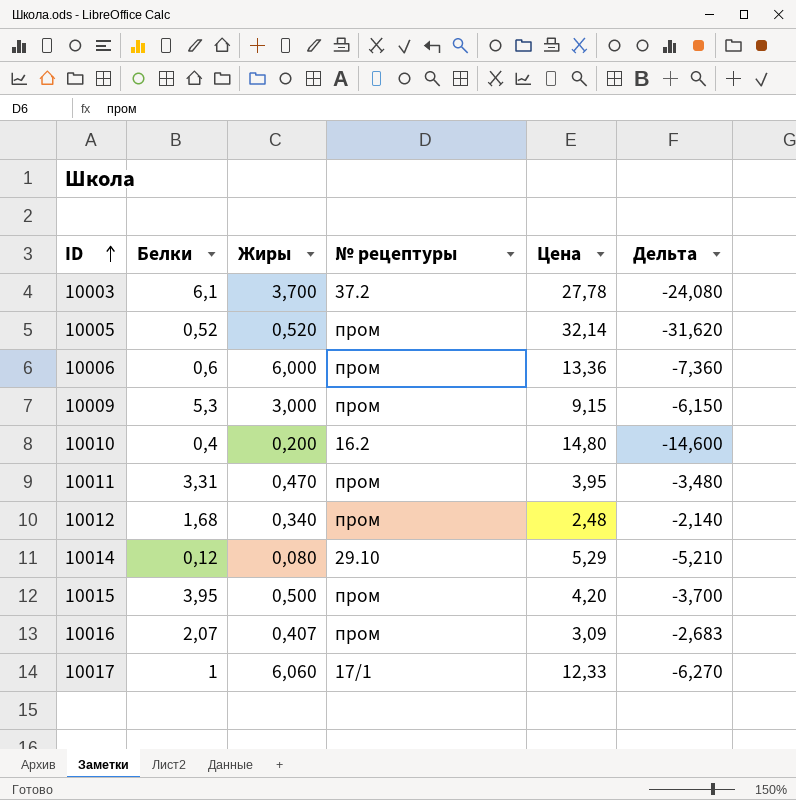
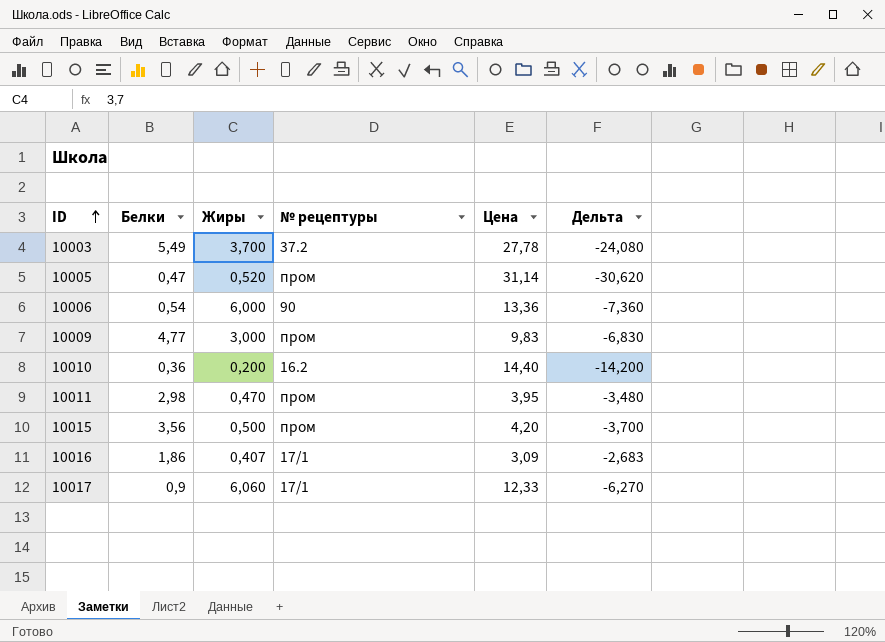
row 10012: 1,68 | 0,340 | пром | 2,48 | -2,140 -> none
row 10014: 0,12 | 0,080 | 29.10 | 5,29 | -5,210 -> none
10003 | Белки: 6,1 -> 5,49
10005 | Белки: 0,52 -> 0,47
10005 | Цена: 32,14 -> 31,14
10005 | Дельта: -31,620 -> -30,620
10006 | Белки: 0,6 -> 0,54
10006 | № рецептуры: пром -> 90
10009 | Белки: 5,3 -> 4,77
10009 | Цена: 9,15 -> 9,83
10009 | Дельта: -6,150 -> -6,830
10010 | Белки: 0,4 -> 0,36
10010 | Цена: 14,80 -> 14,40
10010 | Дельта: -14,600 -> -14,200
10011 | Белки: 3,31 -> 2,98
10015 | Белки: 3,95 -> 3,56
10016 | Белки: 2,07 -> 1,86
10016 | № рецептуры: пром -> 17/1
10017 | Белки: 1 -> 0,9

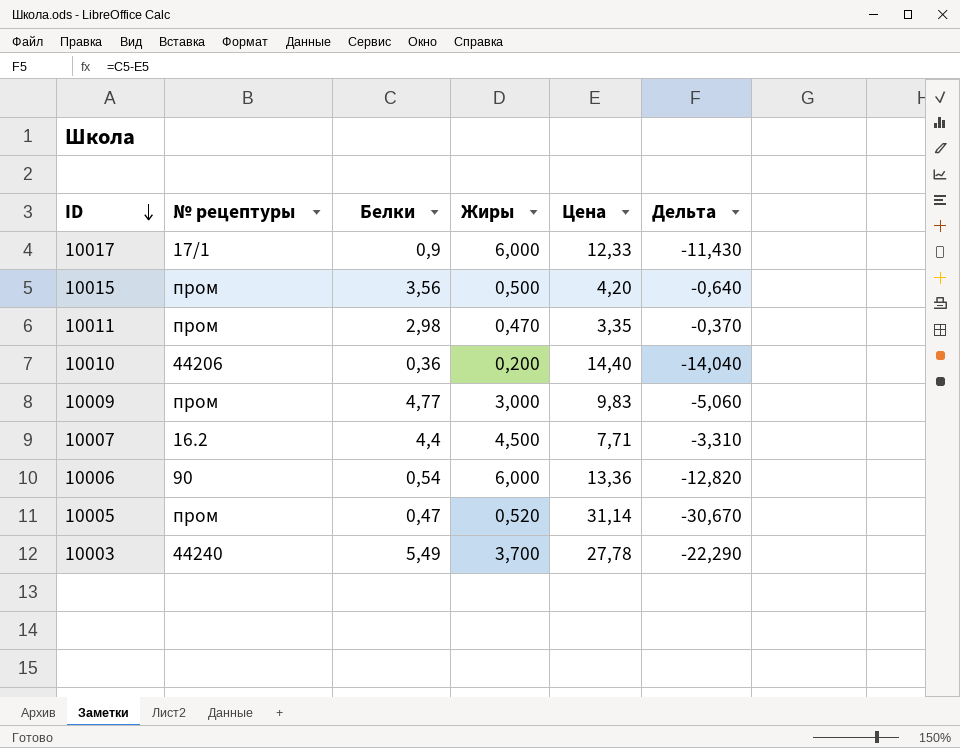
row order: ID ascending -> ID descending
column № рецептуры | position: 4 -> 2
column Дельта | formula: [Жиры] - [Цена] -> [Белки] - [Цена]
row 10016: 1,86 | 0,407 | 17/1 | 3,09 | -2,683 -> none
10017 | Жиры: 6,060 -> 6,000
10011 | Цена: 3,95 -> 3,35
10010 | № рецептуры: 16.2 -> 44206
row 10007: none -> 16.2 | 4,4 | 4,500 | 7,71 | -3,310
10003 | № рецептуры: 37.2 -> 44240

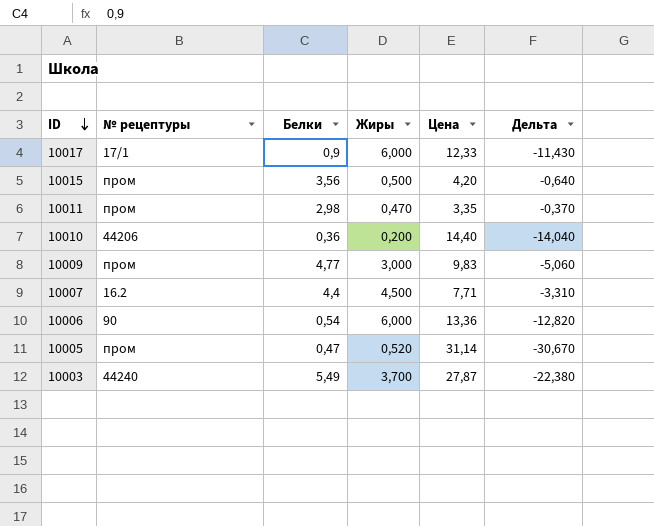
10003 | Цена: 27,78 -> 27,87
10003 | Дельта: -22,290 -> -22,380

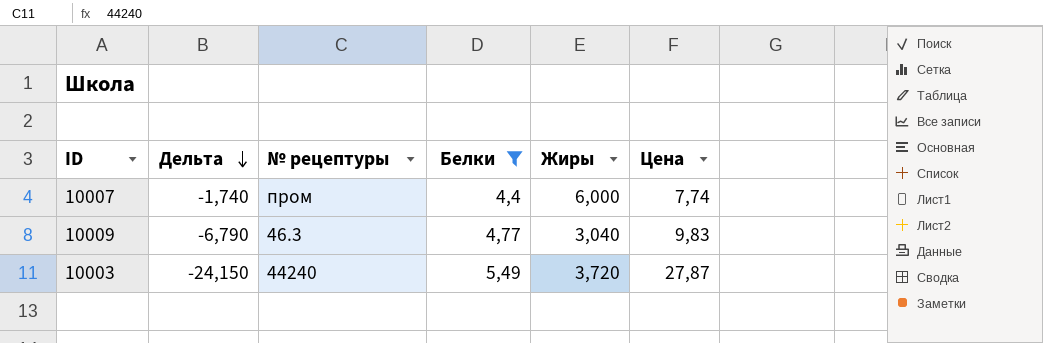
filter: none -> Белки >= 4,4
row order: ID descending -> Дельта descending
column Дельта | formula: [Белки] - [Цена] -> [Жиры] - [Цена]
column Дельта | position: 6 -> 2
10007 | № рецептуры: 16.2 -> пром
10007 | Жиры: 4,500 -> 6,000
10007 | Цена: 7,71 -> 7,74
10009 | № рецептуры: пром -> 46.3
10009 | Жиры: 3,000 -> 3,040
10003 | Жиры: 3,700 -> 3,720

